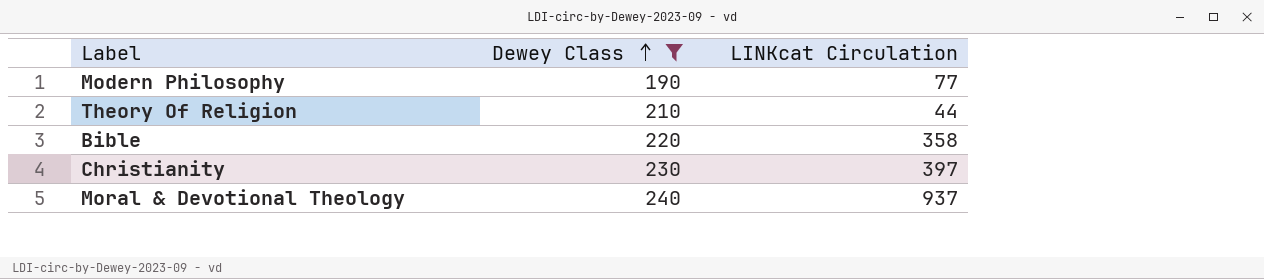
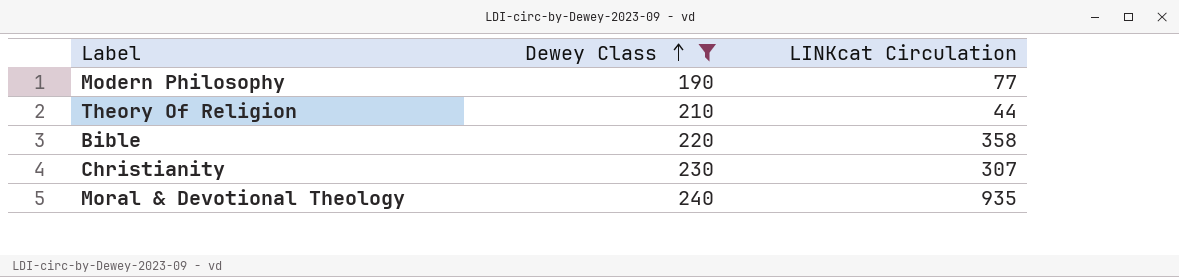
Christianity | LINKcat Circulation: 397 -> 307
Moral & Devotional Theology | LINKcat Circulation: 937 -> 935

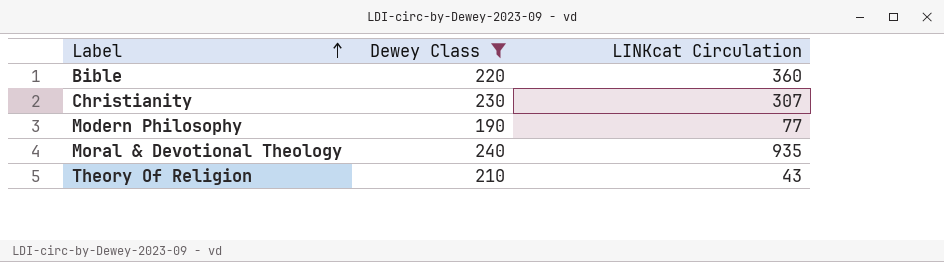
row order: Dewey Class ascending -> Label ascending
Bible | LINKcat Circulation: 358 -> 360
Theory Of Religion | LINKcat Circulation: 44 -> 43

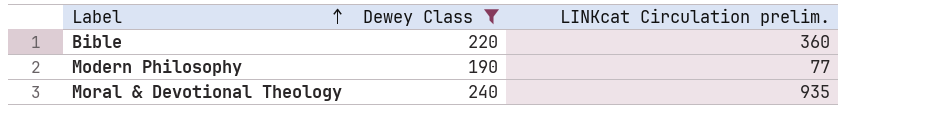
column name: LINKcat Circulation -> LINKcat Circulation prelim.
row Christianity: 230 | 307 -> none
row Theory Of Religion: 210 | 43 -> none

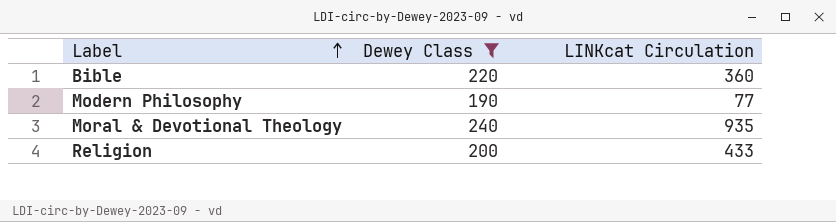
column name: LINKcat Circulation prelim. -> LINKcat Circulation
row Religion: none -> 200 | 433

